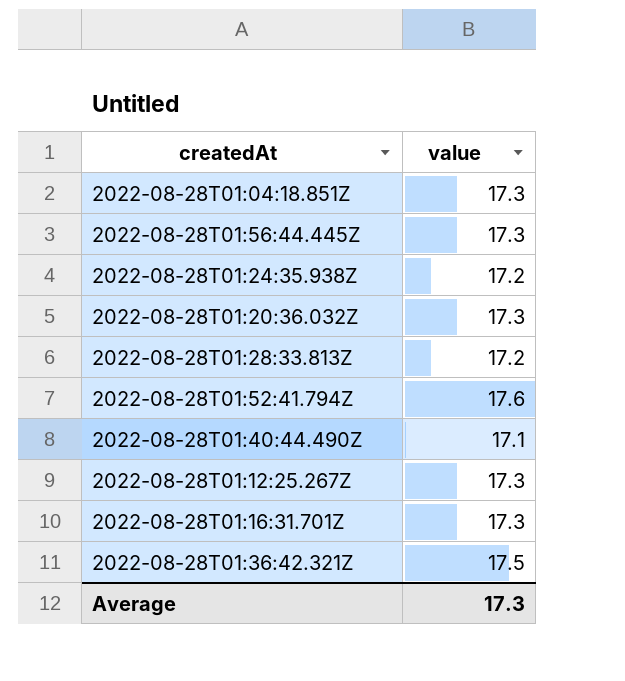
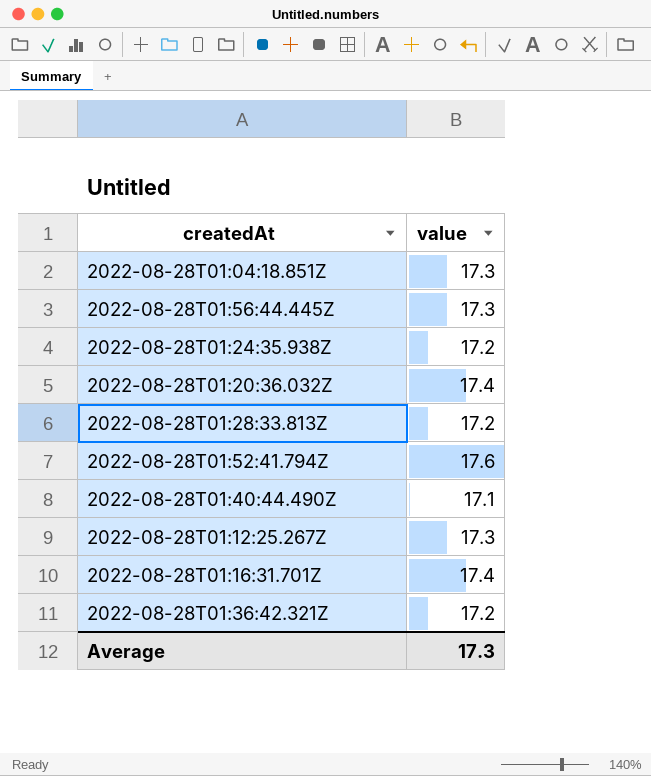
2022-08-28T01:20:36.032Z | value: 17.3 -> 17.4
2022-08-28T01:16:31.701Z | value: 17.3 -> 17.4
2022-08-28T01:36:42.321Z | value: 17.5 -> 17.2

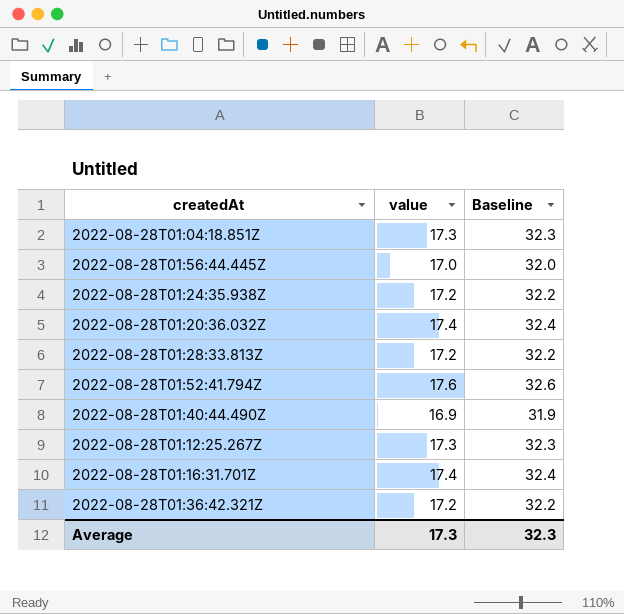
column Baseline | formula: none -> [value] + 15
2022-08-28T01:56:44.445Z | value: 17.3 -> 17.0
2022-08-28T01:40:44.490Z | value: 17.1 -> 16.9

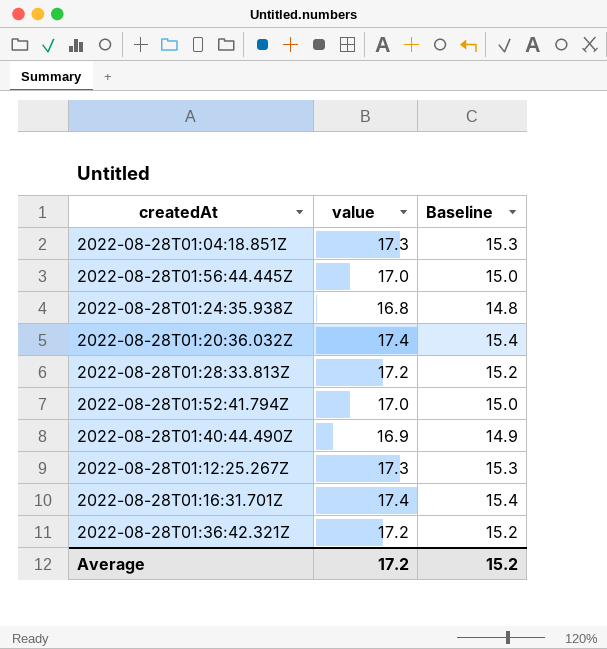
column Baseline | formula: [value] + 15 -> [value] - 2
2022-08-28T01:24:35.938Z | value: 17.2 -> 16.8
2022-08-28T01:52:41.794Z | value: 17.6 -> 17.0
Average | value: 17.3 -> 17.2
Average | Baseline: 32.3 -> 15.2

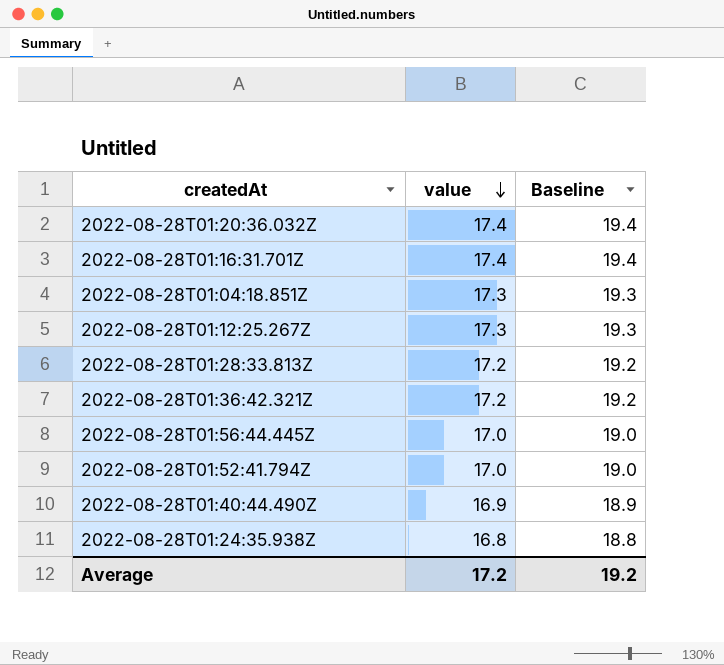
row order: none -> value descending
column Baseline | formula: [value] - 2 -> [value] + 2
Average | Baseline: 15.2 -> 19.2

